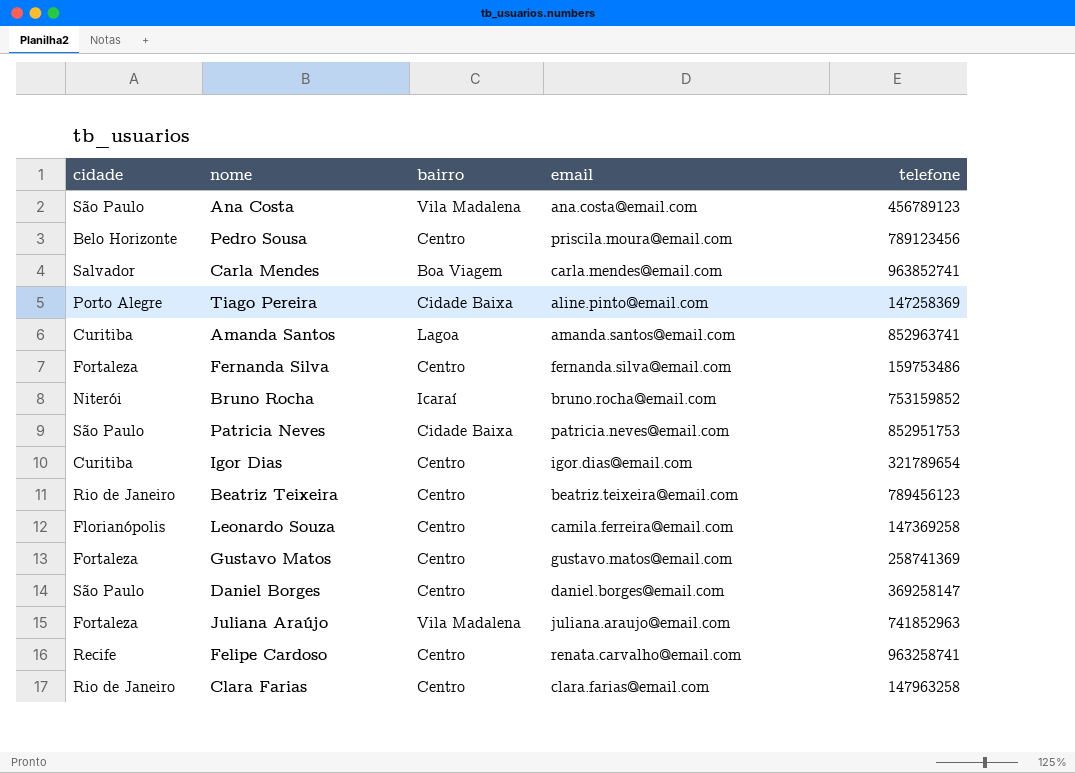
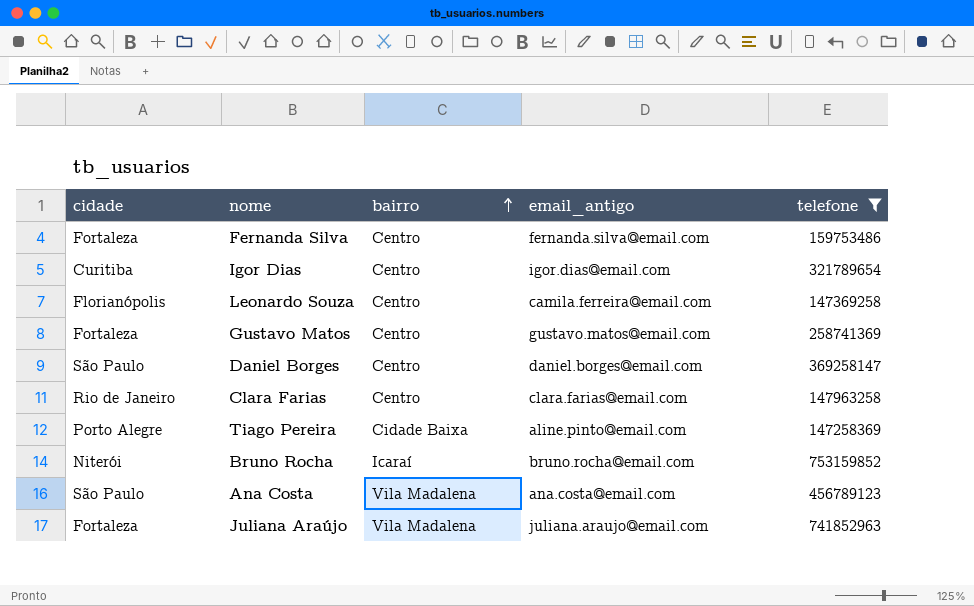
filter: none -> telefone <= 753159852
row order: none -> bairro ascending
column name: email -> email_antigo

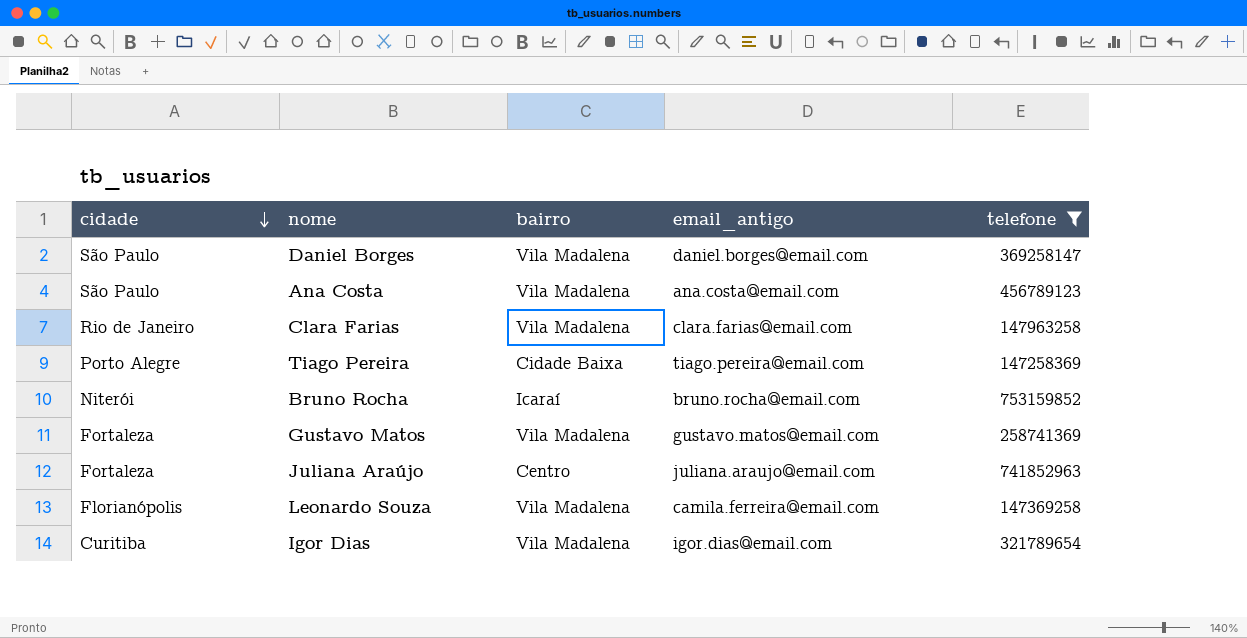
row order: bairro ascending -> cidade descending
row Fernanda Silva: Fortaleza | Centro | fernanda.silva@email.com | 159753486 -> none
Daniel Borges | bairro: Centro -> Vila Madalena
Clara Farias | bairro: Centro -> Vila Madalena
Tiago Pereira | email_antigo: aline.pinto@email.com -> tiago.pereira@email.com
Gustavo Matos | bairro: Centro -> Vila Madalena
Juliana Araújo | bairro: Vila Madalena -> Centro
Leonardo Souza | bairro: Centro -> Vila Madalena
Igor Dias | bairro: Centro -> Vila Madalena

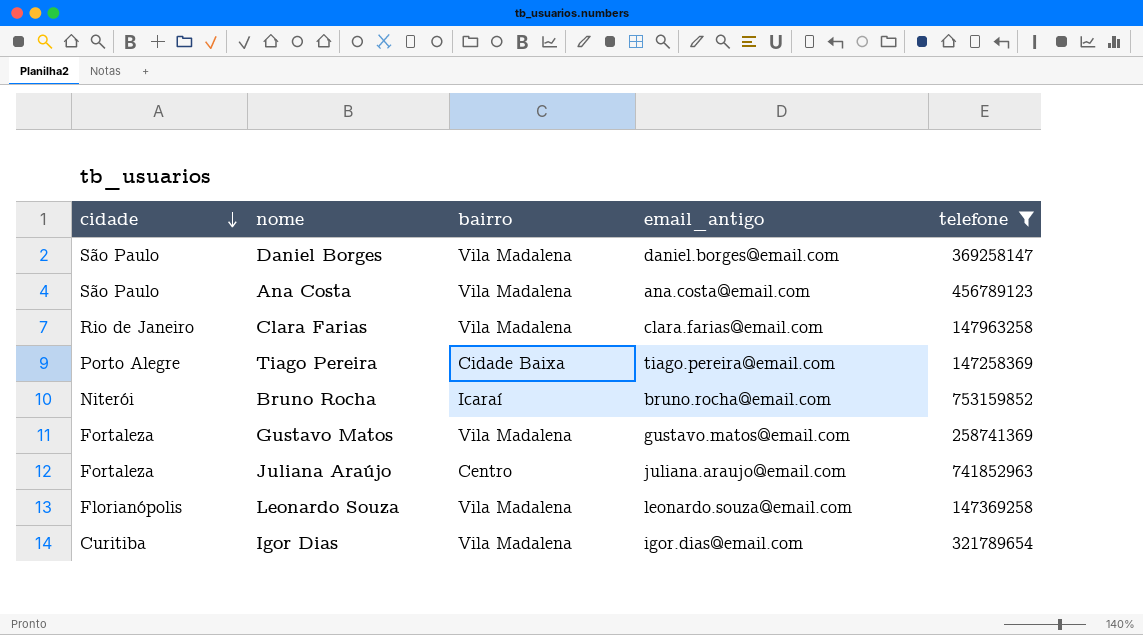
Leonardo Souza | email_antigo: camila.ferreira@email.com -> leonardo.souza@email.com

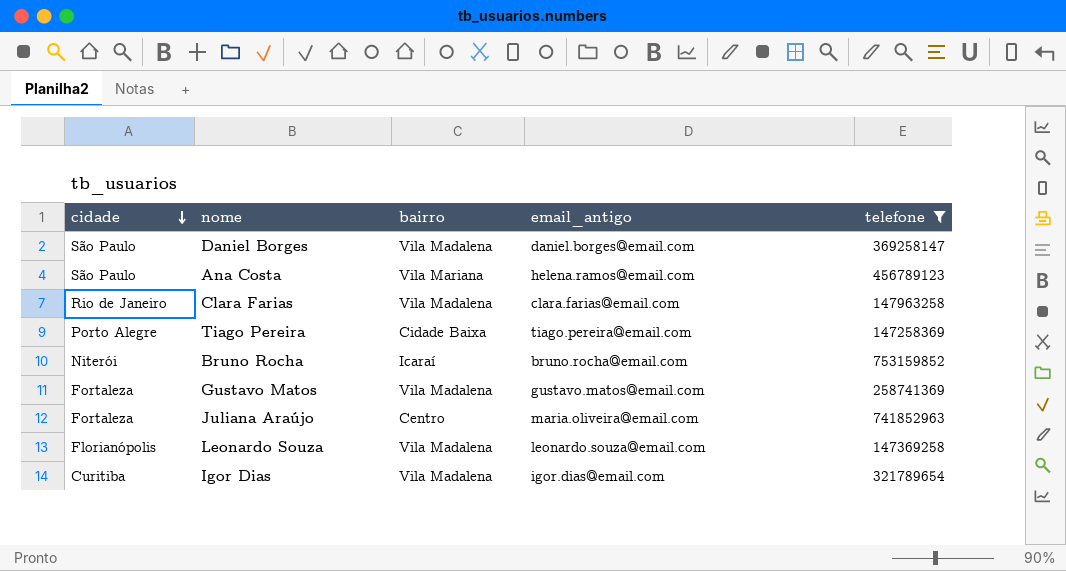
Ana Costa | bairro: Vila Madalena -> Vila Mariana
Ana Costa | email_antigo: ana.costa@email.com -> helena.ramos@email.com
Juliana Araújo | email_antigo: juliana.araujo@email.com -> maria.oliveira@email.com

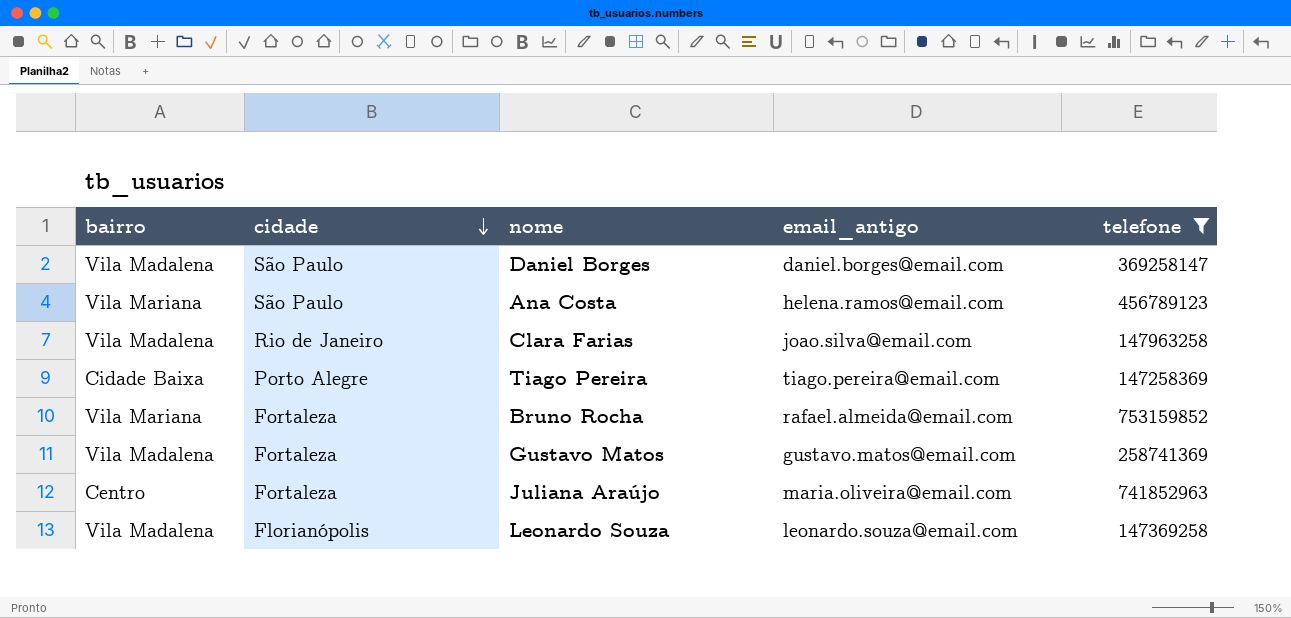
column bairro | position: 3 -> 1
row Igor Dias: Curitiba | Vila Madalena | igor.dias@email.com | 321789654 -> none
Clara Farias | email_antigo: clara.farias@email.com -> joao.silva@email.com
Bruno Rocha | bairro: Icaraí -> Vila Mariana
Bruno Rocha | cidade: Niterói -> Fortaleza
Bruno Rocha | email_antigo: bruno.rocha@email.com -> rafael.almeida@email.com

